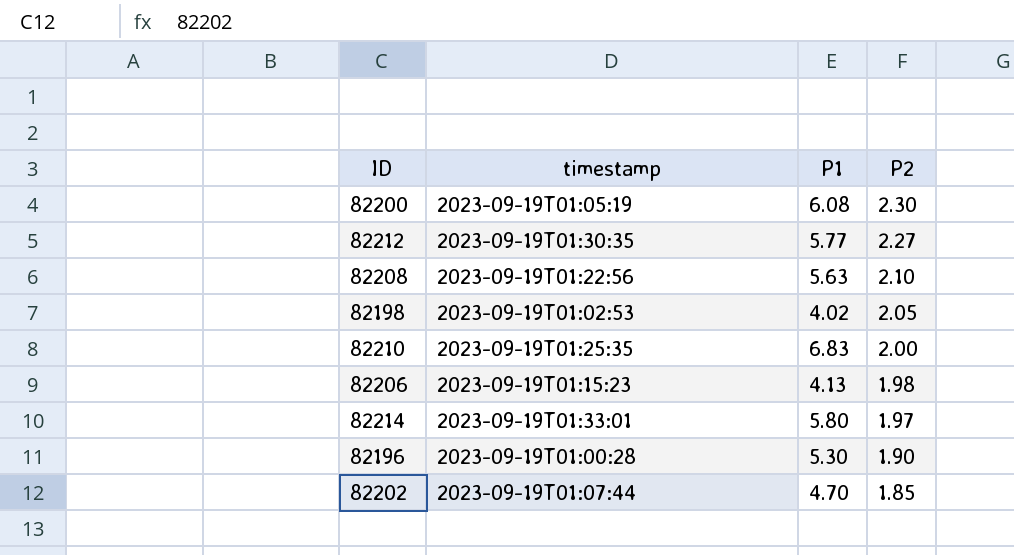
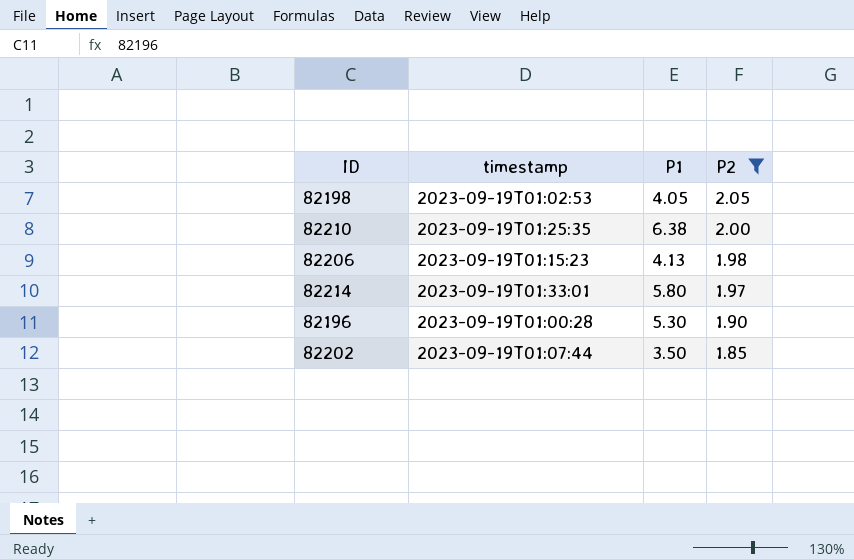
filter: none -> P2 <= 2.05
82198 | P1: 4.02 -> 4.05
82210 | P1: 6.83 -> 6.38
82202 | P1: 4.70 -> 3.50

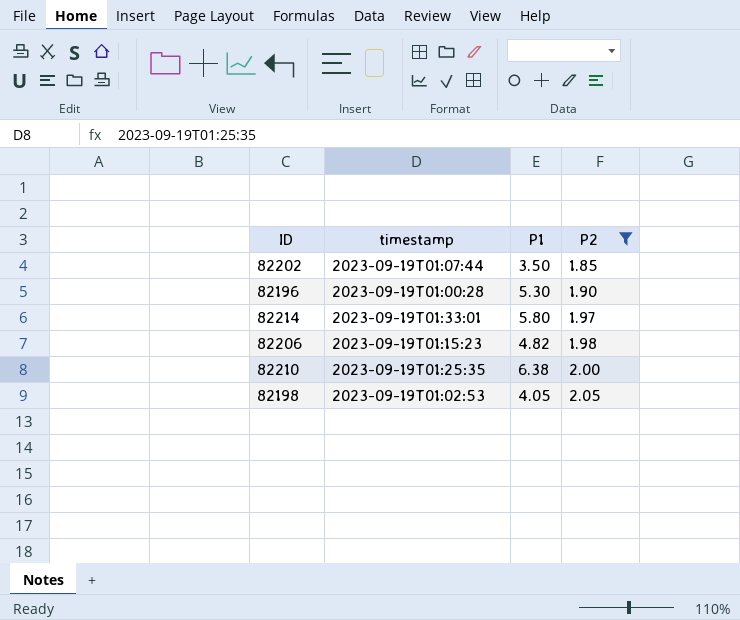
row order: P2 descending -> P2 ascending
82206 | P1: 4.13 -> 4.82

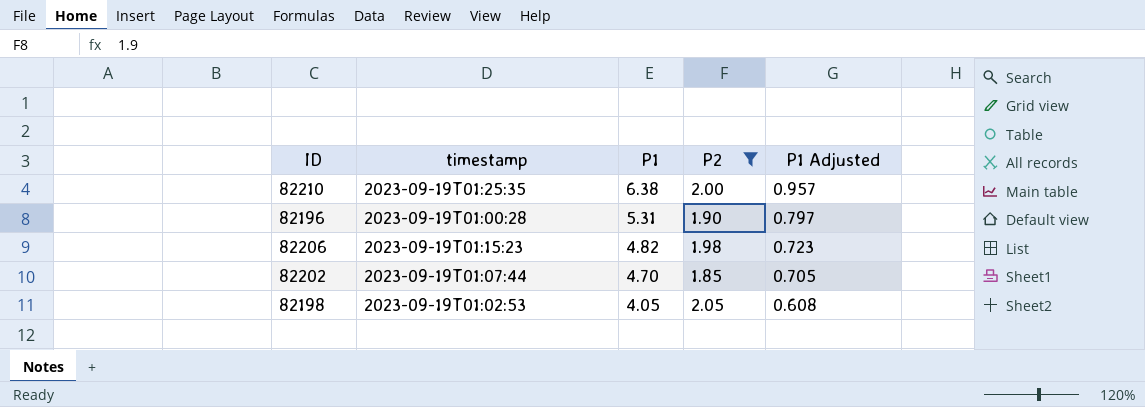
row order: P2 ascending -> P1 descending
column P1 Adjusted | formula: none -> [P1] * 0.15
row 82214: 2023-09-19T01:33:01 | 5.80 | 1.97 -> none
82196 | P1: 5.30 -> 5.31
82202 | P1: 3.50 -> 4.70

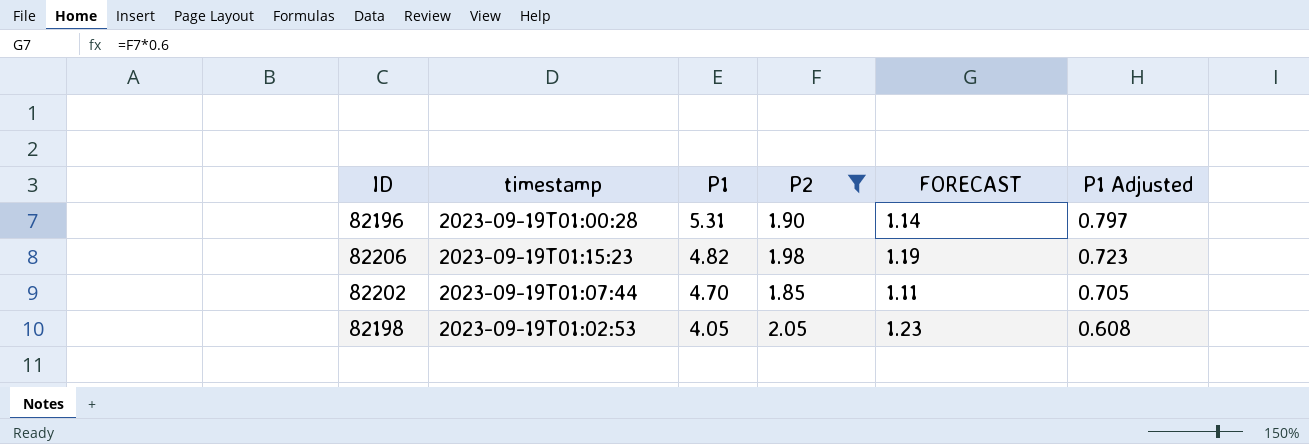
column FORECAST | formula: none -> [P2] * 0.6
row 82210: 2023-09-19T01:25:35 | 6.38 | 2.00 | 0.957 -> none

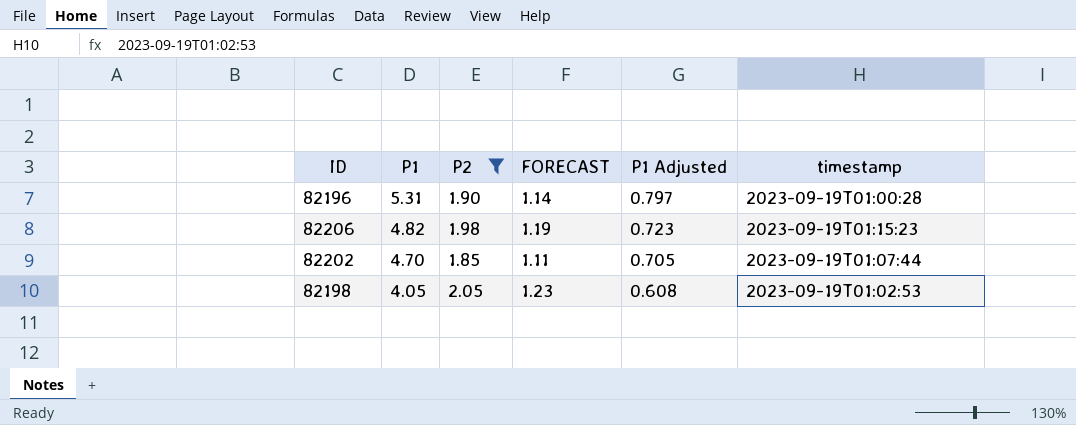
column timestamp | position: 2 -> 6

